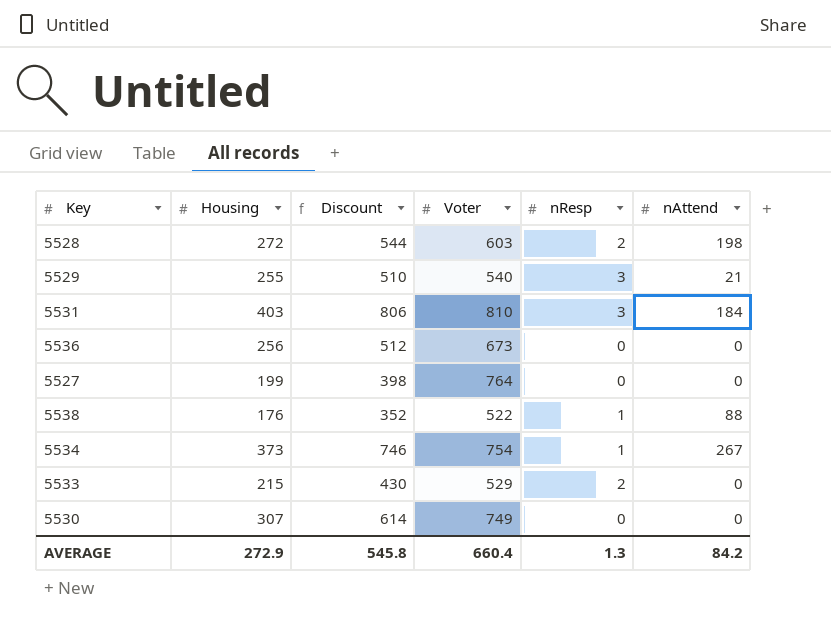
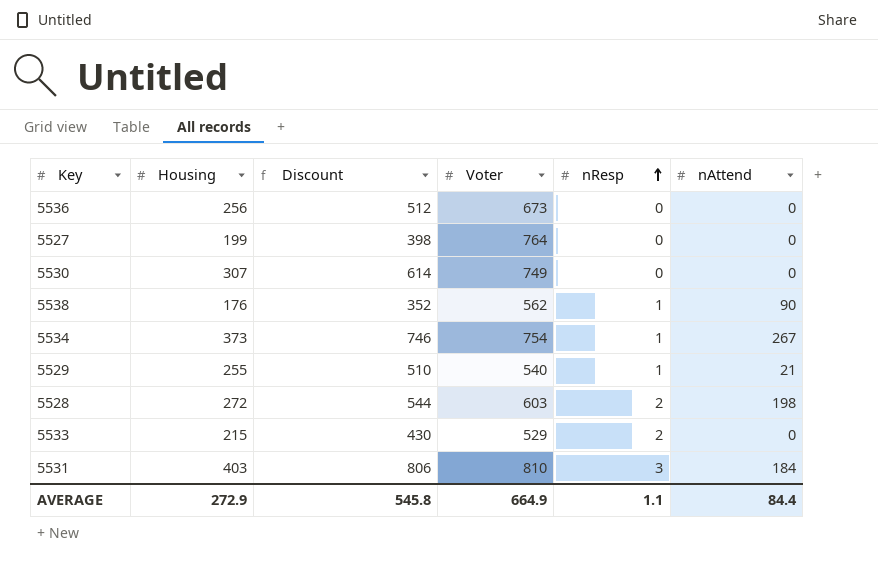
row order: none -> nResp ascending
5538 | Voter: 522 -> 562
5538 | nAttend: 88 -> 90
5529 | nResp: 3 -> 1
AVERAGE | Voter: 660.4 -> 664.9
AVERAGE | nResp: 1.3 -> 1.1
AVERAGE | nAttend: 84.2 -> 84.4

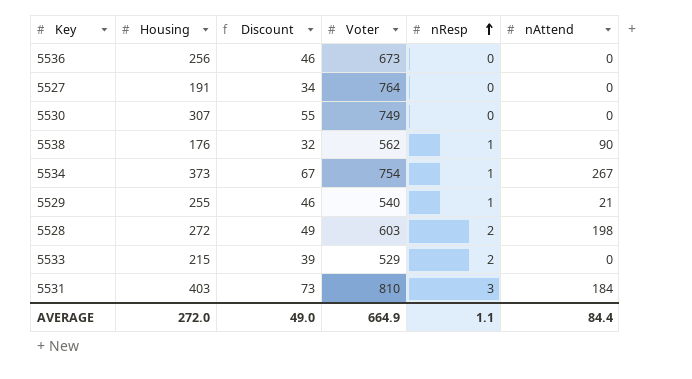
column Discount | formula: [Housing] * 2 -> [Housing] * 0.18
5527 | Housing: 199 -> 191
AVERAGE | Housing: 272.9 -> 272.0
AVERAGE | Discount: 545.8 -> 49.0

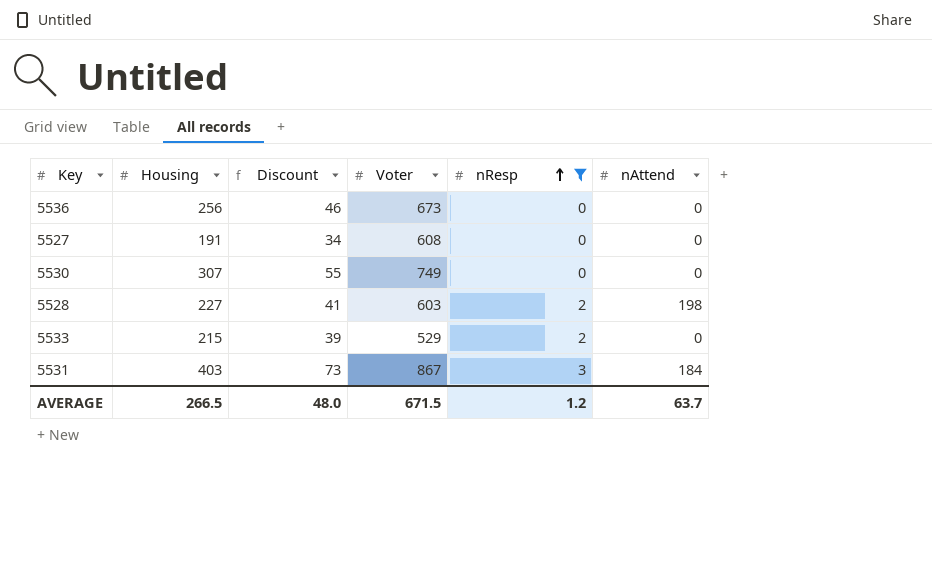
filter: none -> nResp != 1
5527 | Voter: 764 -> 608
5528 | Housing: 272 -> 227
5528 | Discount: 49 -> 41
5531 | Voter: 810 -> 867
AVERAGE | Housing: 272.0 -> 266.5
AVERAGE | Discount: 49.0 -> 48.0
AVERAGE | Voter: 664.9 -> 671.5
AVERAGE | nResp: 1.1 -> 1.2
AVERAGE | nAttend: 84.4 -> 63.7

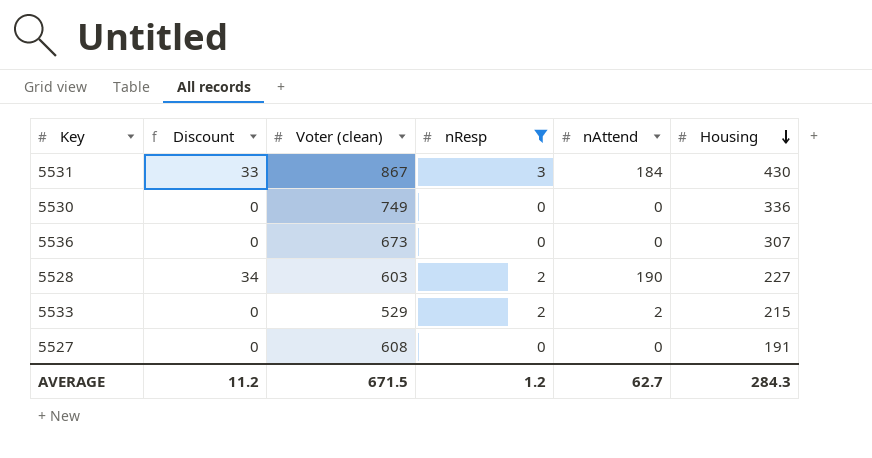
row order: nResp ascending -> Housing descending
column Discount | formula: [Housing] * 0.18 -> [nAttend] * 0.18
column name: Voter -> Voter (clean)
column Housing | position: 2 -> 6
5531 | Housing: 403 -> 430
5530 | Housing: 307 -> 336
5536 | Housing: 256 -> 307
5528 | nAttend: 198 -> 190
5533 | nAttend: 0 -> 2
AVERAGE | Discount: 48.0 -> 11.2
AVERAGE | nAttend: 63.7 -> 62.7
AVERAGE | Housing: 266.5 -> 284.3

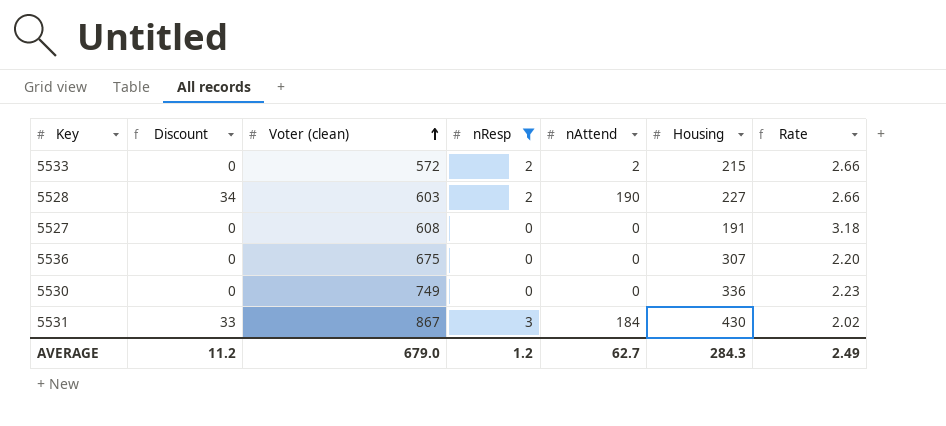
row order: Housing descending -> Voter (clean) ascending
column Rate | formula: none -> [Voter (clean)] / [Housing]
5533 | Voter (clean): 529 -> 572
5536 | Voter (clean): 673 -> 675
AVERAGE | Voter (clean): 671.5 -> 679.0

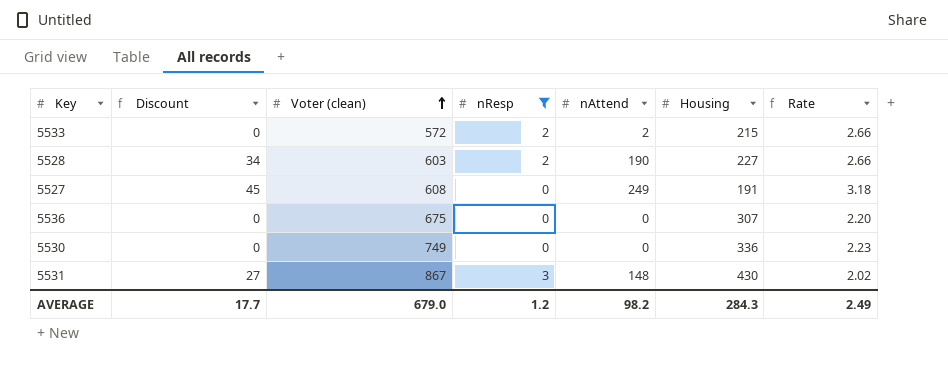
5527 | Discount: 0 -> 45
5527 | nAttend: 0 -> 249
5531 | Discount: 33 -> 27
5531 | nAttend: 184 -> 148
AVERAGE | Discount: 11.2 -> 17.7
AVERAGE | nAttend: 62.7 -> 98.2

